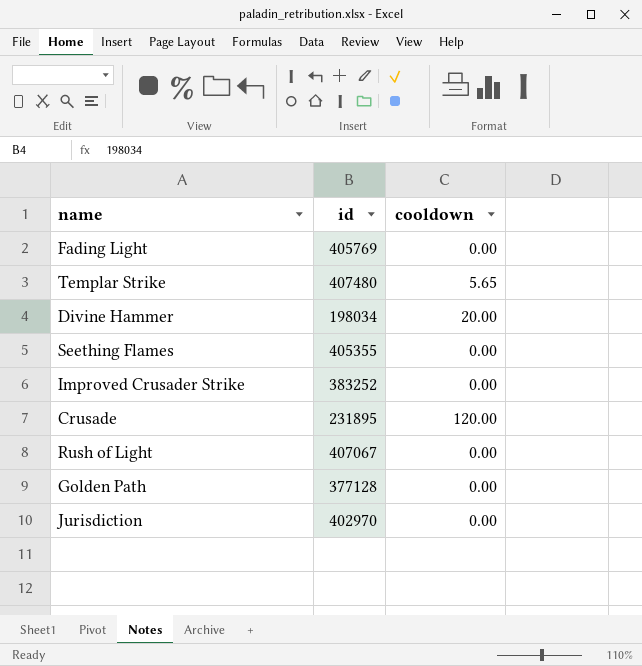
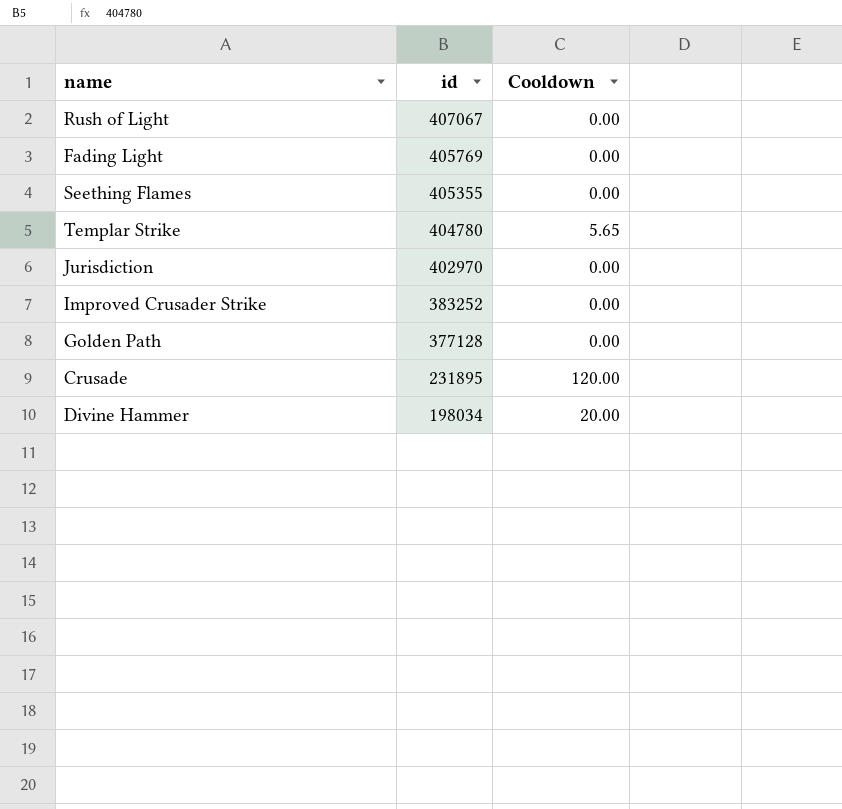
row order: none -> id descending
column name: cooldown -> Cooldown
Templar Strike | id: 407480 -> 404780

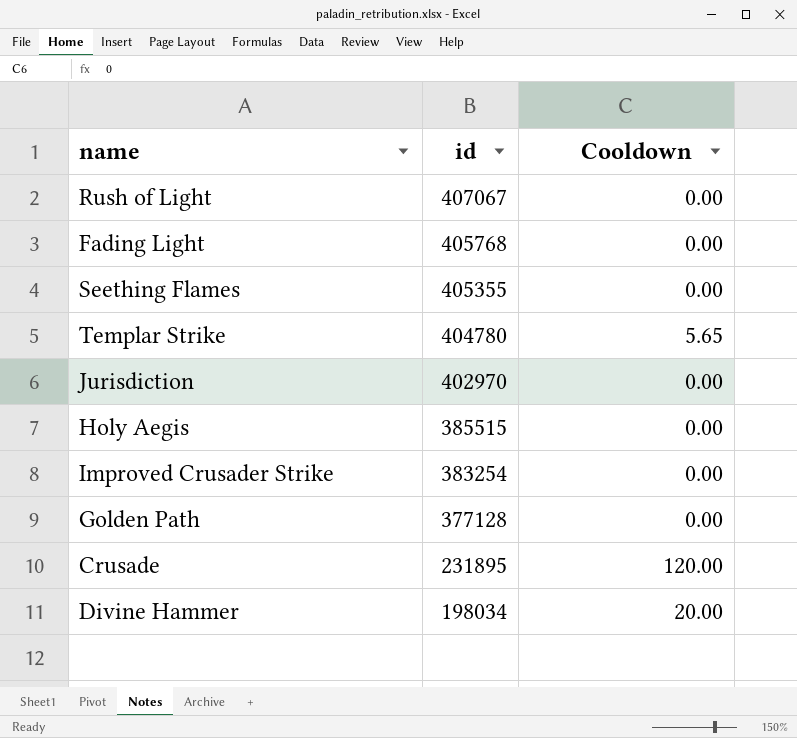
Fading Light | id: 405769 -> 405768
row Holy Aegis: none -> 385515 | 0.00
Improved Crusader Strike | id: 383252 -> 383254

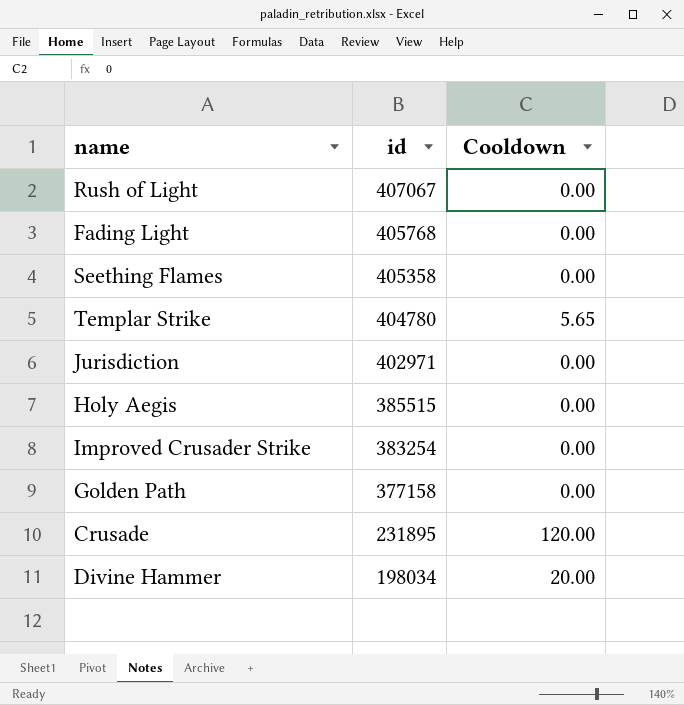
Seething Flames | id: 405355 -> 405358
Jurisdiction | id: 402970 -> 402971
Golden Path | id: 377128 -> 377158

